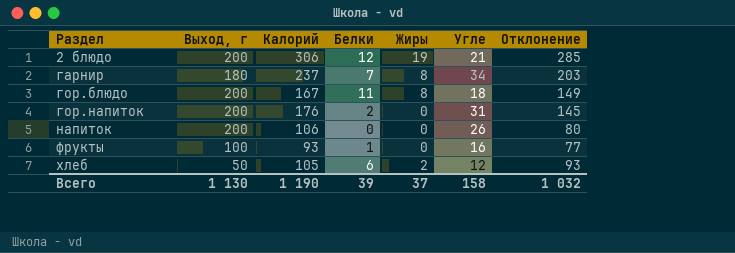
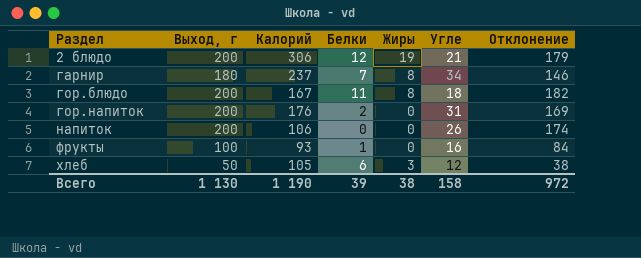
column Отклонение | formula: [Калорий] - [Угле] -> [Выход, г] - [Угле]
хлеб | Жиры: 2 -> 3
Всего | Жиры: 37 -> 38
Всего | Отклонение: 1 032 -> 972

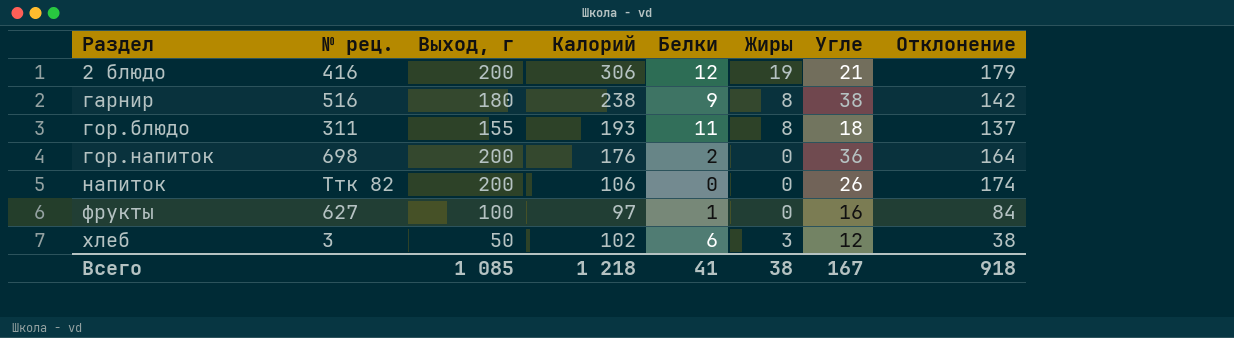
column № рец. | position: none -> 2
гарнир | Калорий: 237 -> 238
гарнир | Белки: 7 -> 9
гарнир | Угле: 34 -> 38
гарнир | Отклонение: 146 -> 142
гор.блюдо | Выход, г: 200 -> 155
гор.блюдо | Калорий: 167 -> 193
гор.блюдо | Отклонение: 182 -> 137
гор.напиток | Угле: 31 -> 36
гор.напиток | Отклонение: 169 -> 164
фрукты | Калорий: 93 -> 97
хлеб | Калорий: 105 -> 102
Всего | Выход, г: 1 130 -> 1 085
Всего | Калорий: 1 190 -> 1 218
Всего | Белки: 39 -> 41
Всего | Угле: 158 -> 167
Всего | Отклонение: 972 -> 918

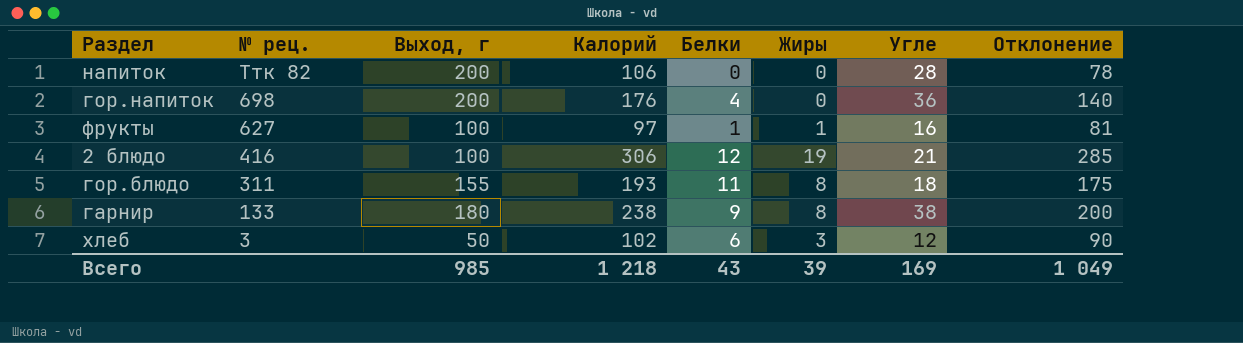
row order: Раздел ascending -> № рец. descending
column Отклонение | formula: [Выход, г] - [Угле] -> [Калорий] - [Угле]
напиток | Угле: 26 -> 28
гор.напиток | Белки: 2 -> 4
фрукты | Жиры: 0 -> 1
2 блюдо | Выход, г: 200 -> 100
гарнир | № рец.: 516 -> 133
Всего | Выход, г: 1 085 -> 985
Всего | Белки: 41 -> 43
Всего | Жиры: 38 -> 39
Всего | Угле: 167 -> 169
Всего | Отклонение: 918 -> 1 049

